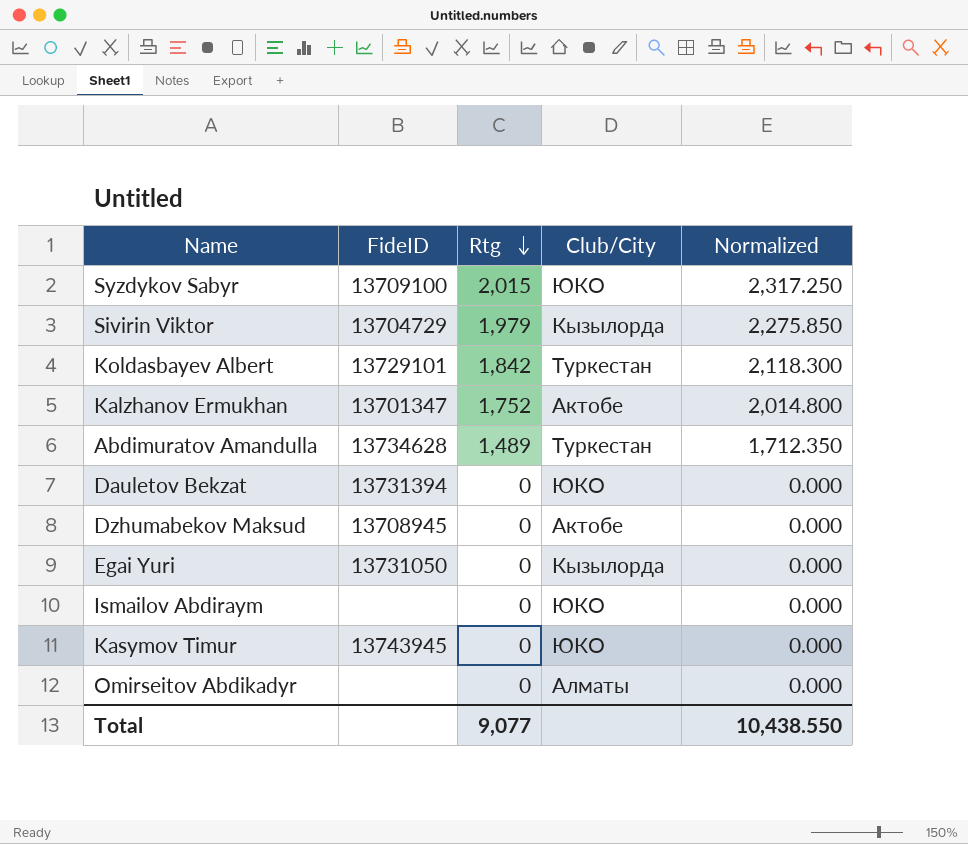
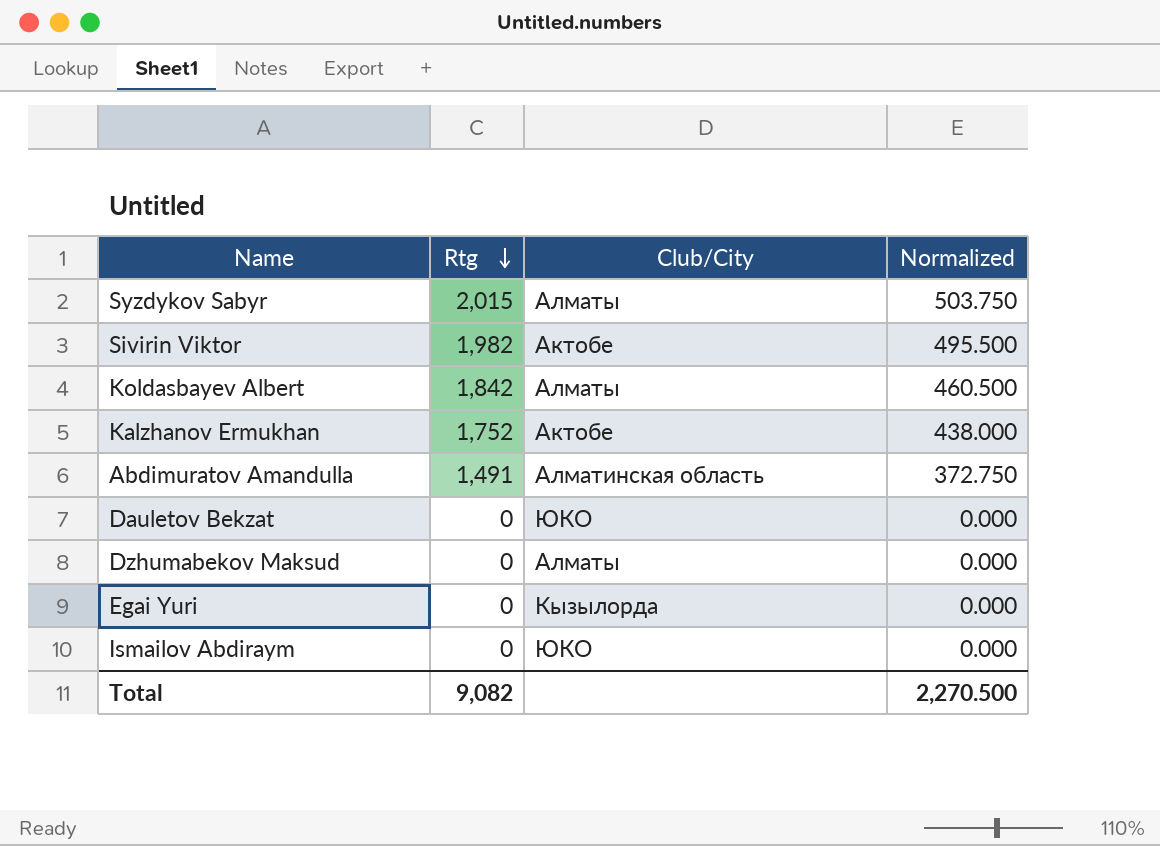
column FideID | position: 2 -> none
column Normalized | formula: [Rtg] * 1.15 -> [Rtg] * 0.25
row Kasymov Timur: 13743945 | 0 | ЮКО | 0.000 -> none
row Omirseitov Abdikadyr: none | 0 | Алматы | 0.000 -> none
Syzdykov Sabyr | Club/City: ЮКО -> Алматы
Sivirin Viktor | Rtg: 1,979 -> 1,982
Sivirin Viktor | Club/City: Кызылорда -> Актобе
Koldasbayev Albert | Club/City: Туркестан -> Алматы
Abdimuratov Amandulla | Rtg: 1,489 -> 1,491
Abdimuratov Amandulla | Club/City: Туркестан -> Алматинская область
Dzhumabekov Maksud | Club/City: Актобе -> Алматы
Total | Rtg: 9,077 -> 9,082
Total | Normalized: 10,438.550 -> 2,270.500

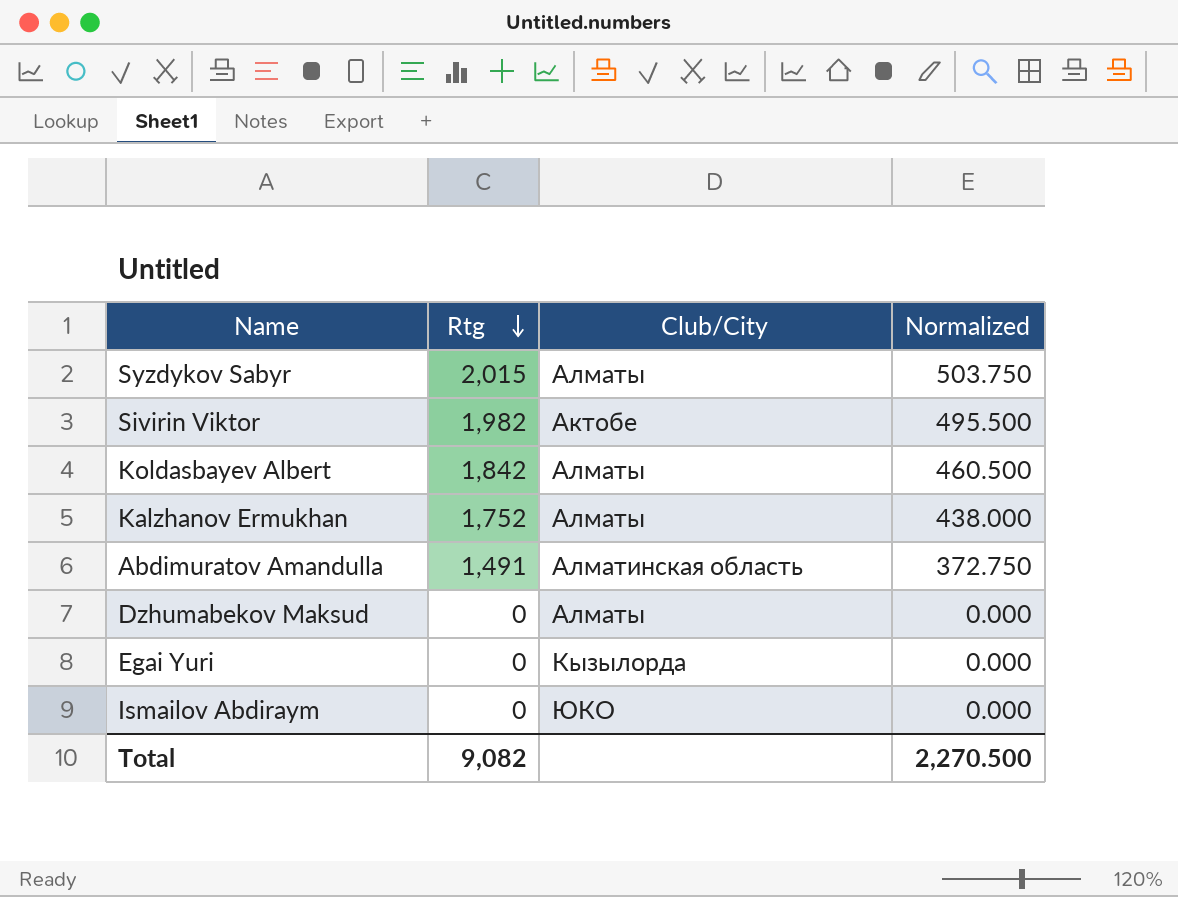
row Dauletov Bekzat: 0 | ЮКО | 0.000 -> none
Kalzhanov Ermukhan | Club/City: Актобе -> Алматы

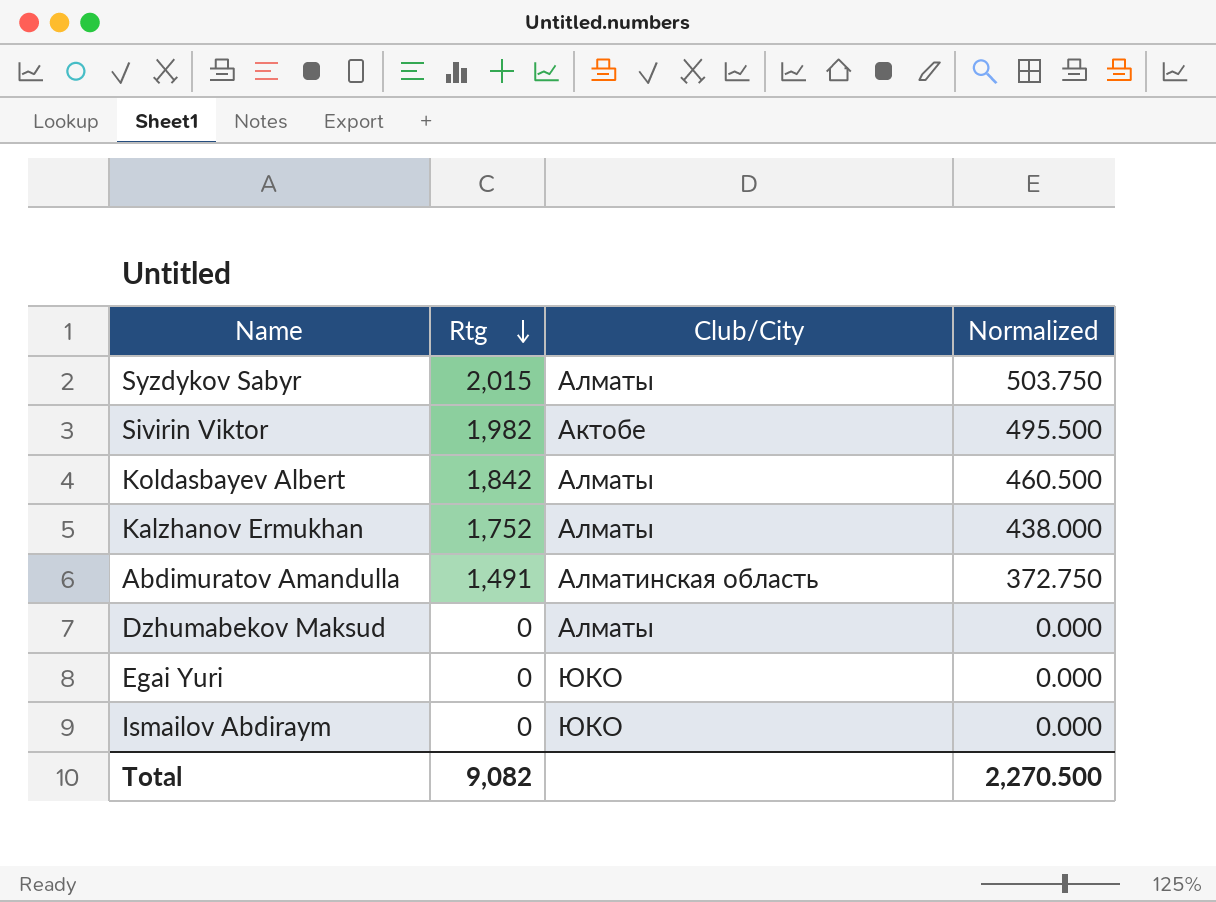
Egai Yuri | Club/City: Кызылорда -> ЮКО

